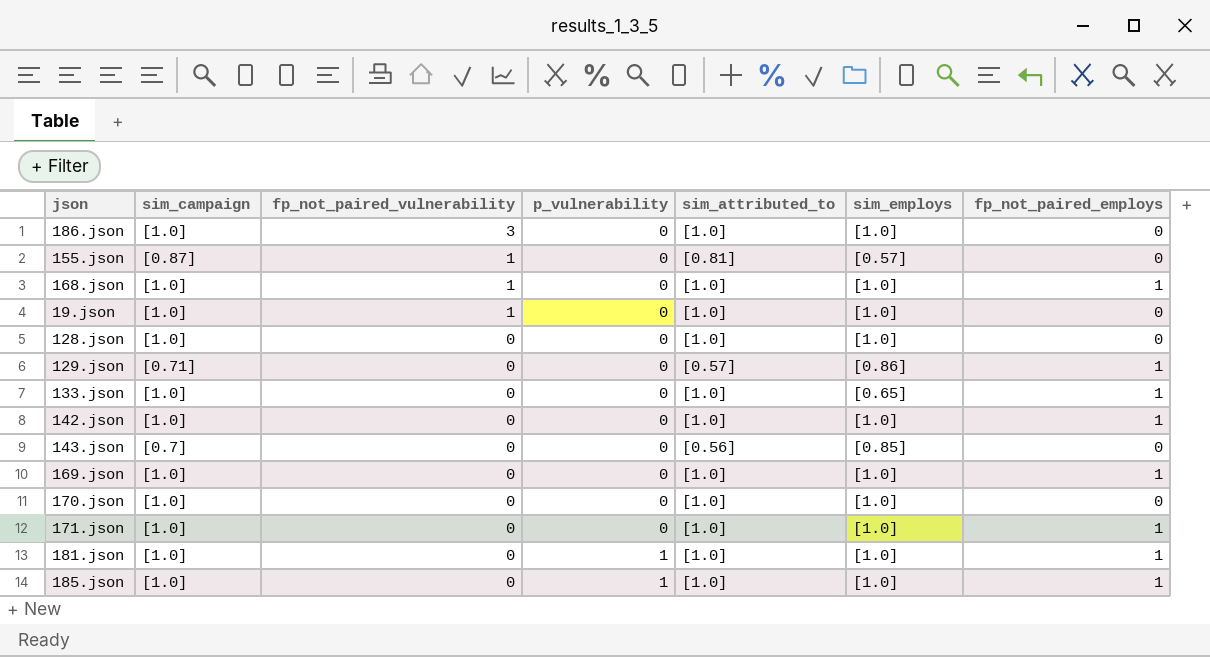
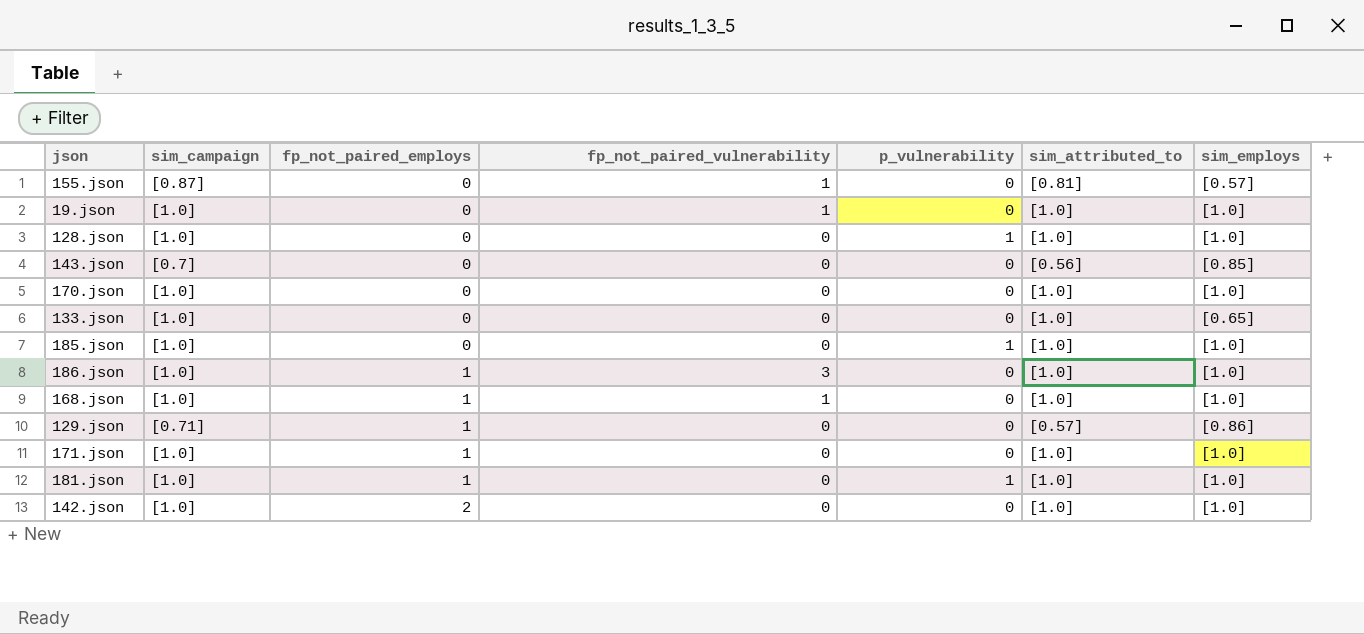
row order: fp_not_paired_vulnerability descending -> fp_not_paired_employs ascending
column fp_not_paired_employs | position: 7 -> 3
row 169.json: [1.0] | 0 | 0 | [1.0] | [1.0] | 1 -> none
128.json | p_vulnerability: 0 -> 1
133.json | fp_not_paired_employs: 1 -> 0
185.json | fp_not_paired_employs: 1 -> 0
186.json | fp_not_paired_employs: 0 -> 1
142.json | fp_not_paired_employs: 1 -> 2

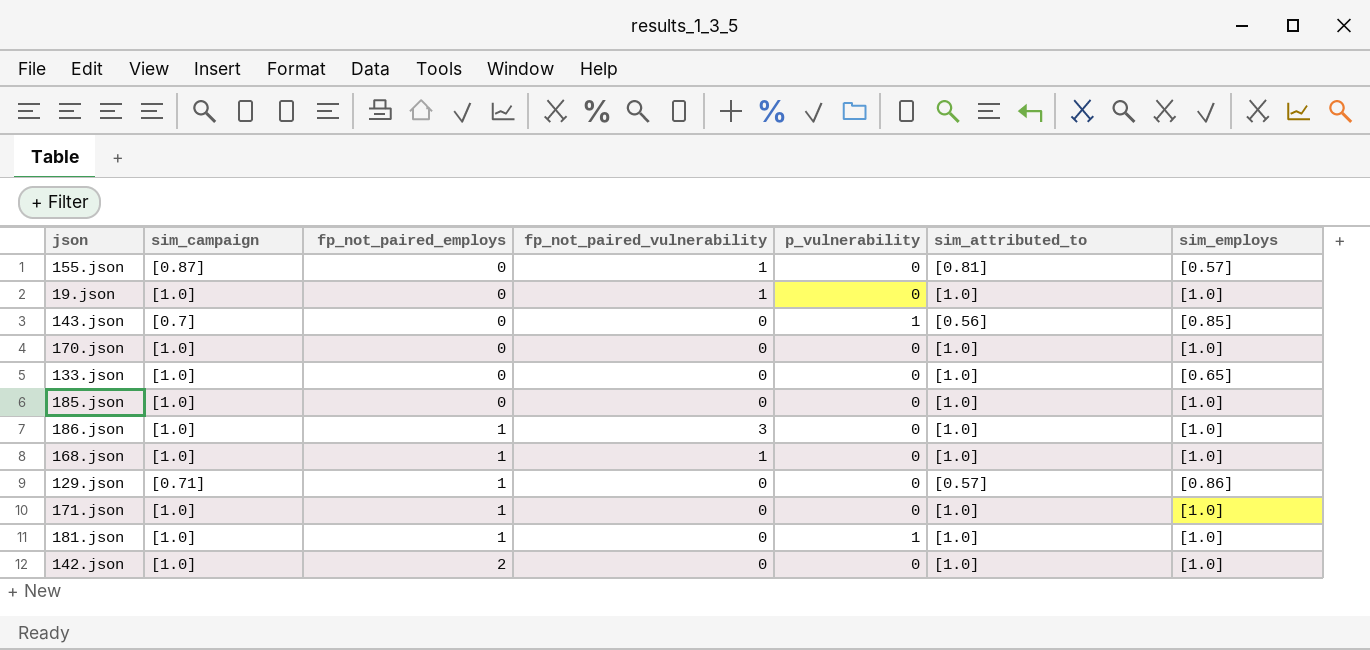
row 128.json: [1.0] | 0 | 0 | 1 | [1.0] | [1.0] -> none
143.json | p_vulnerability: 0 -> 1
185.json | p_vulnerability: 1 -> 0

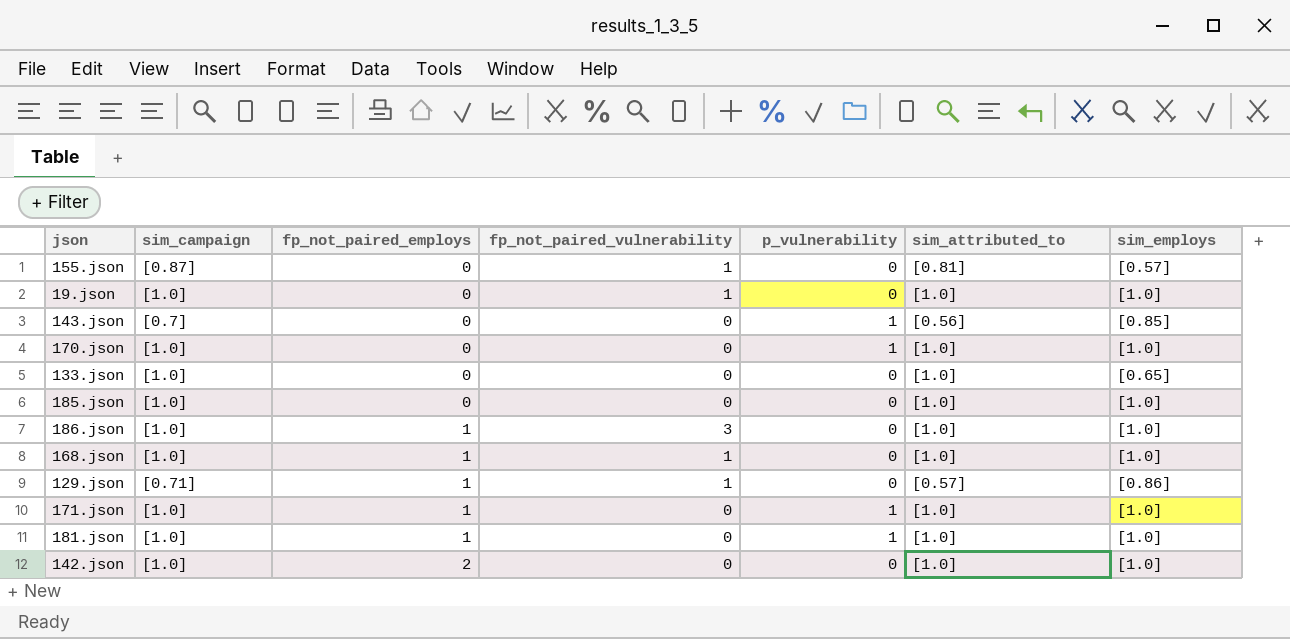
170.json | p_vulnerability: 0 -> 1
129.json | fp_not_paired_vulnerability: 0 -> 1
171.json | p_vulnerability: 0 -> 1

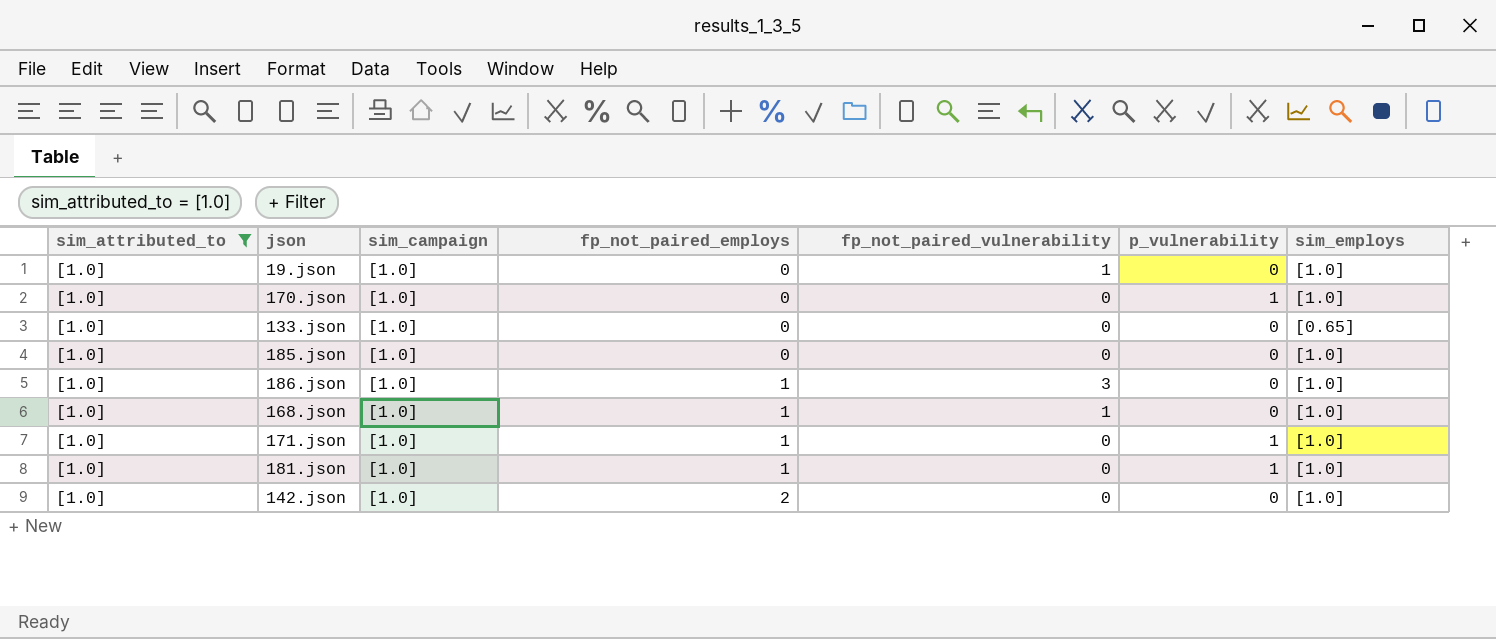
filter: none -> sim_attributed_to = [1.0]
column sim_attributed_to | position: 6 -> 1

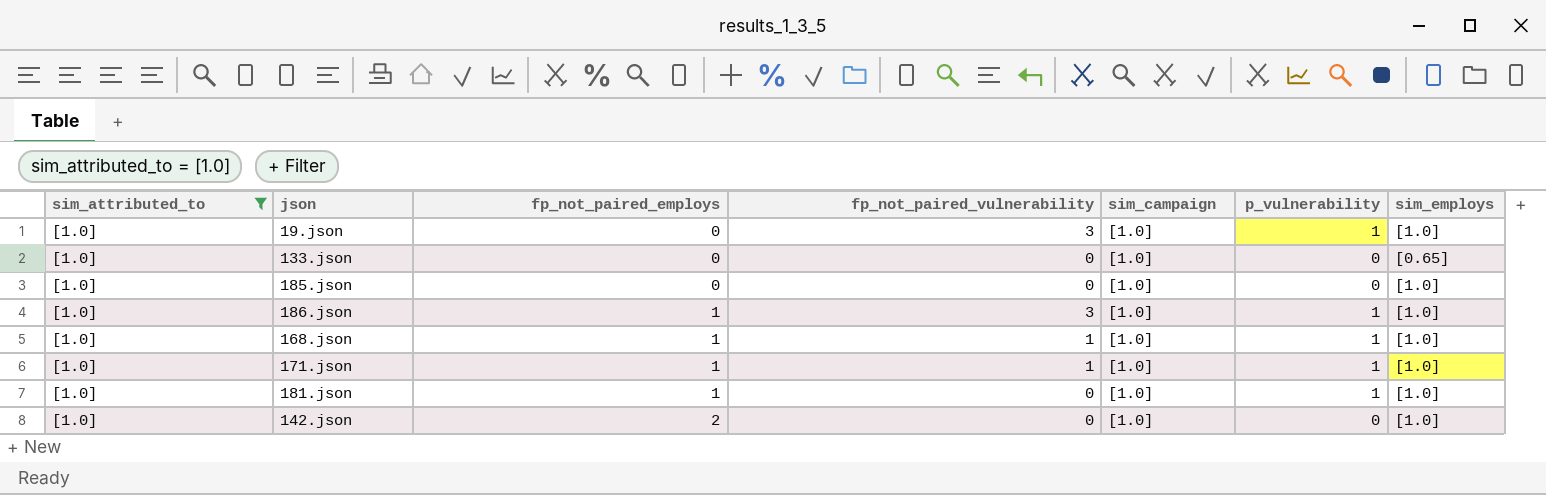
column sim_campaign | position: 3 -> 5
row 170.json: [1.0] | [1.0] | 0 | 0 | 1 | [1.0] -> none
19.json | fp_not_paired_vulnerability: 1 -> 3
19.json | p_vulnerability: 0 -> 1
186.json | p_vulnerability: 0 -> 1
168.json | p_vulnerability: 0 -> 1
171.json | fp_not_paired_vulnerability: 0 -> 1

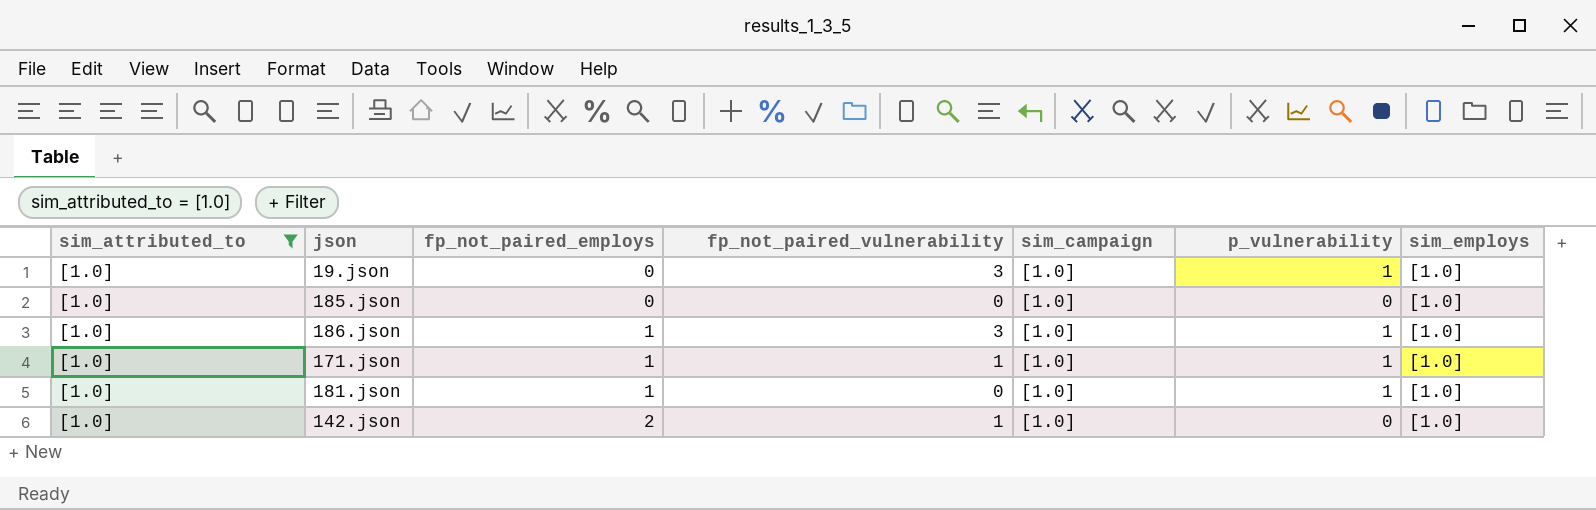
row 133.json: [1.0] | 0 | 0 | [1.0] | 0 | [0.65] -> none
row 168.json: [1.0] | 1 | 1 | [1.0] | 1 | [1.0] -> none
142.json | fp_not_paired_vulnerability: 0 -> 1

